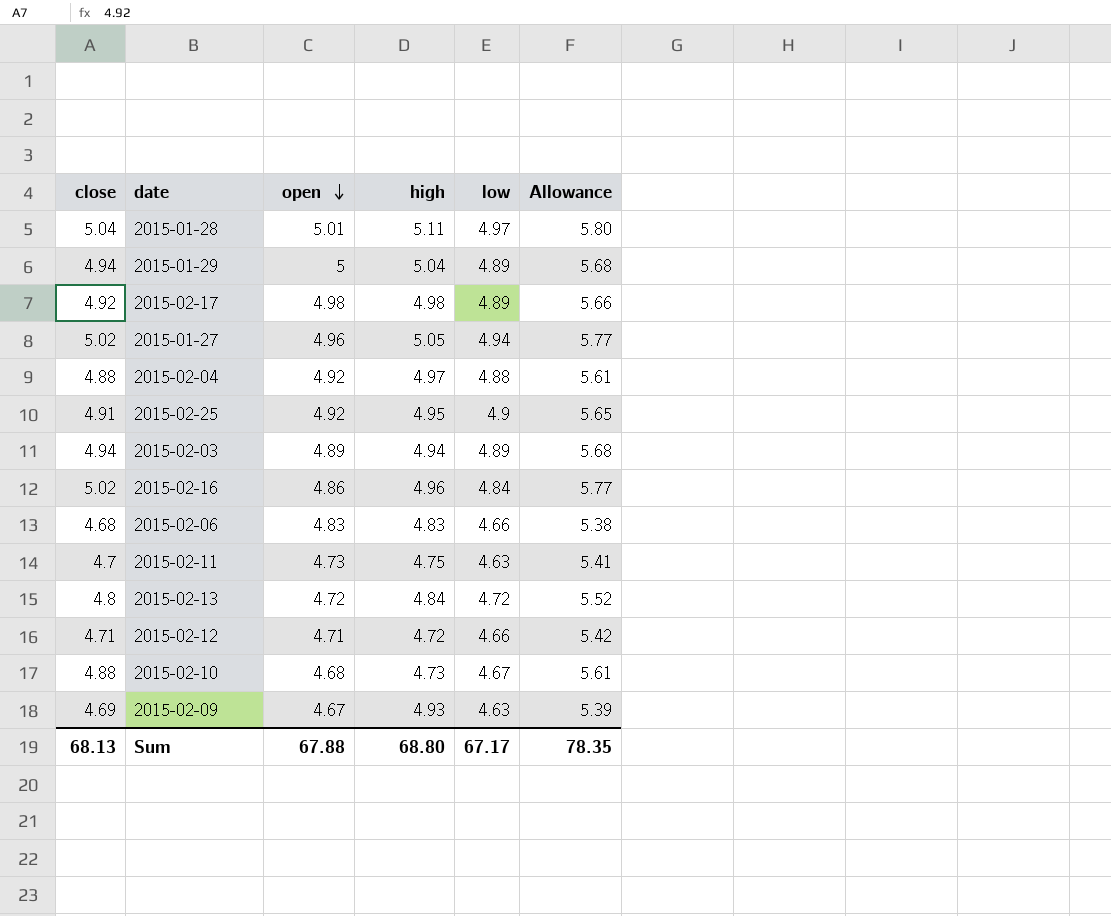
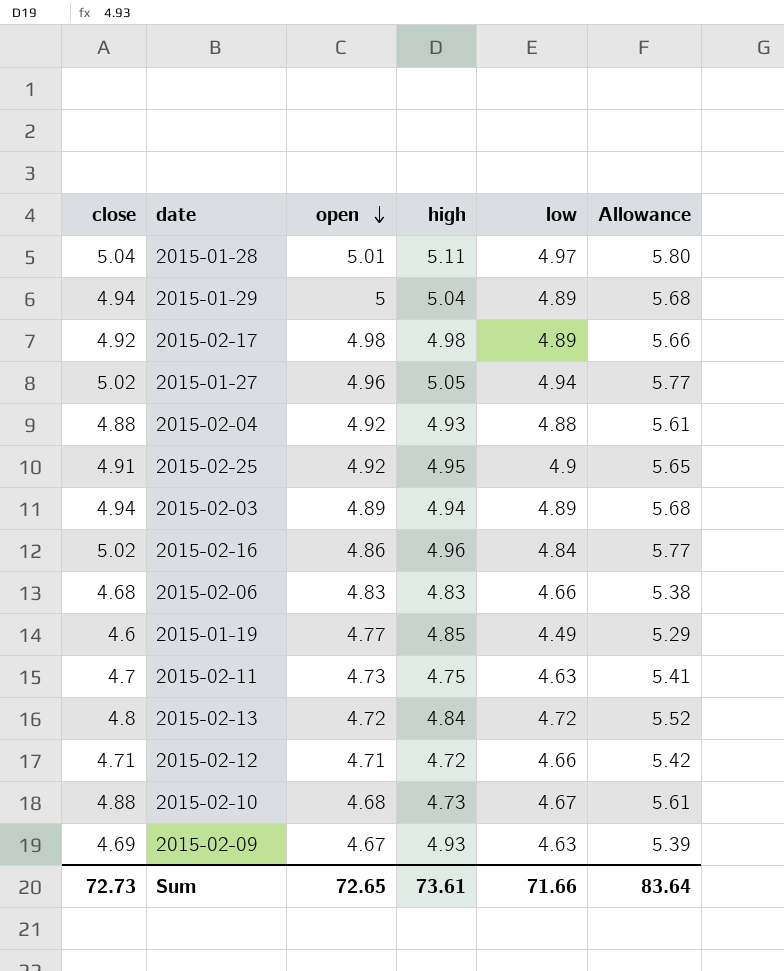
2015-02-04 | high: 4.97 -> 4.93
row 2015-01-19: none -> 4.6 | 4.77 | 4.85 | 4.49 | 5.29
Sum | close: 68.13 -> 72.73
Sum | open: 67.88 -> 72.65
Sum | high: 68.80 -> 73.61
Sum | low: 67.17 -> 71.66
Sum | Allowance: 78.35 -> 83.64

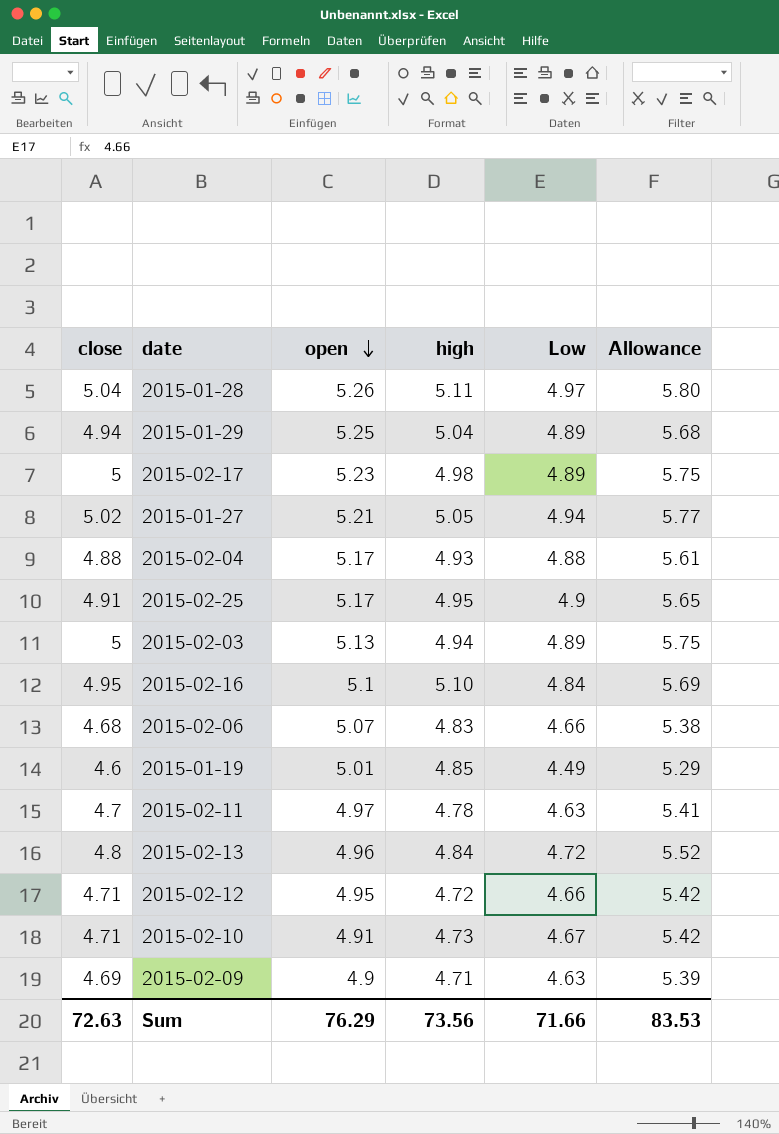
column name: low -> Low
2015-01-28 | open: 5.01 -> 5.26
2015-01-29 | open: 5 -> 5.25
2015-02-17 | close: 4.92 -> 5
2015-02-17 | open: 4.98 -> 5.23
2015-02-17 | Allowance: 5.66 -> 5.75
2015-01-27 | open: 4.96 -> 5.21
2015-02-04 | open: 4.92 -> 5.17
2015-02-25 | open: 4.92 -> 5.17
2015-02-03 | close: 4.94 -> 5
2015-02-03 | open: 4.89 -> 5.13
2015-02-03 | Allowance: 5.68 -> 5.75
2015-02-16 | close: 5.02 -> 4.95
2015-02-16 | open: 4.86 -> 5.1
2015-02-16 | high: 4.96 -> 5.10
2015-02-16 | Allowance: 5.77 -> 5.69
2015-02-06 | open: 4.83 -> 5.07
2015-01-19 | open: 4.77 -> 5.01
2015-02-11 | open: 4.73 -> 4.97
2015-02-11 | high: 4.75 -> 4.78
2015-02-13 | open: 4.72 -> 4.96
2015-02-12 | open: 4.71 -> 4.95
2015-02-10 | close: 4.88 -> 4.71
2015-02-10 | open: 4.68 -> 4.91
2015-02-10 | Allowance: 5.61 -> 5.42
2015-02-09 | open: 4.67 -> 4.9
2015-02-09 | high: 4.93 -> 4.71
Sum | close: 72.73 -> 72.63
Sum | open: 72.65 -> 76.29
Sum | high: 73.61 -> 73.56
Sum | Allowance: 83.64 -> 83.53

